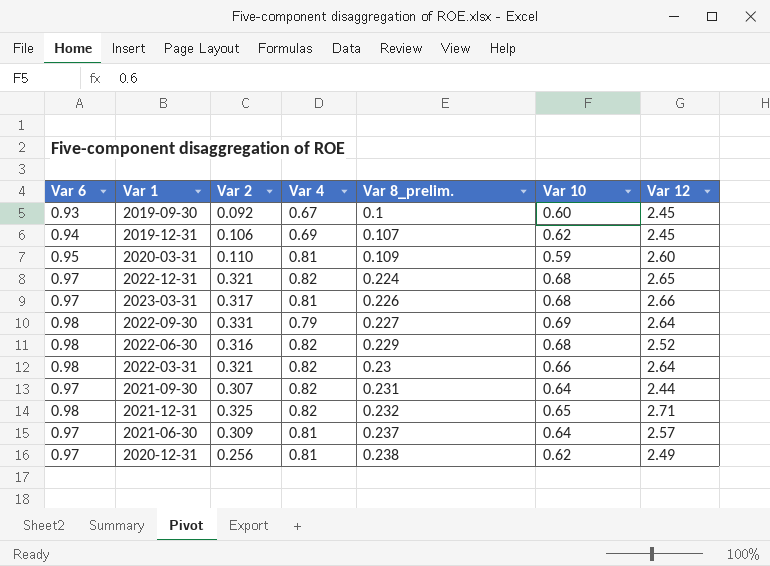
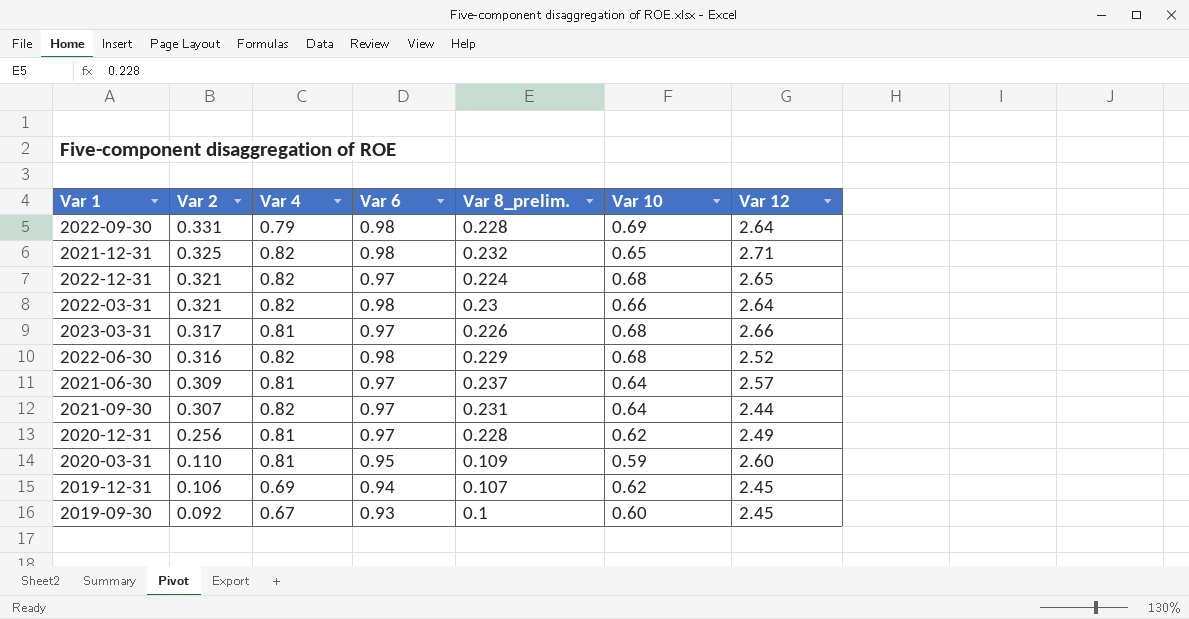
row order: Var 8_prelim. ascending -> Var 2 descending
column Var 6 | position: 1 -> 4
2022-09-30 | Var 8_prelim.: 0.227 -> 0.228
2020-12-31 | Var 8_prelim.: 0.238 -> 0.228

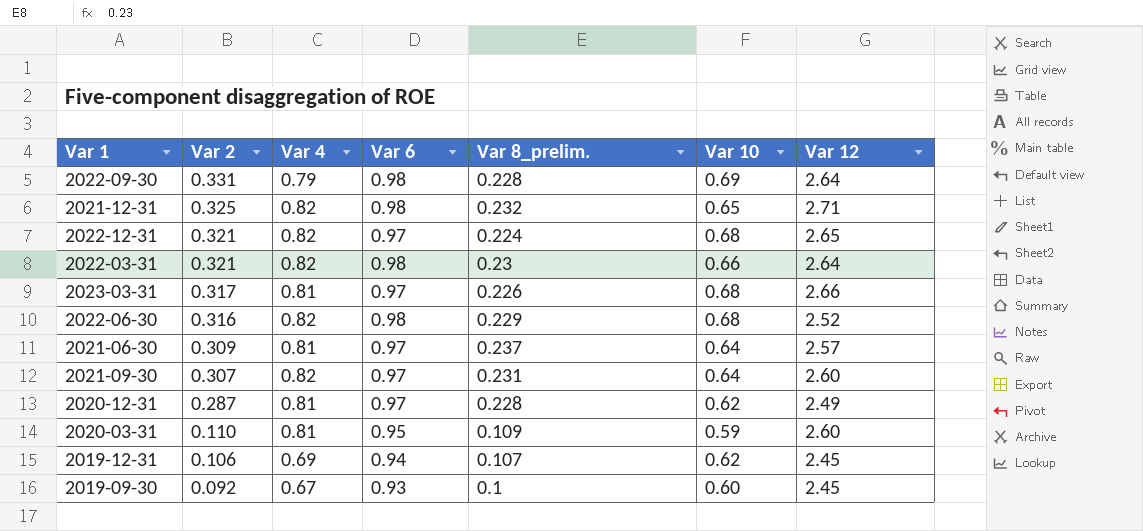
2021-09-30 | Var 12: 2.44 -> 2.60
2020-12-31 | Var 2: 0.256 -> 0.287

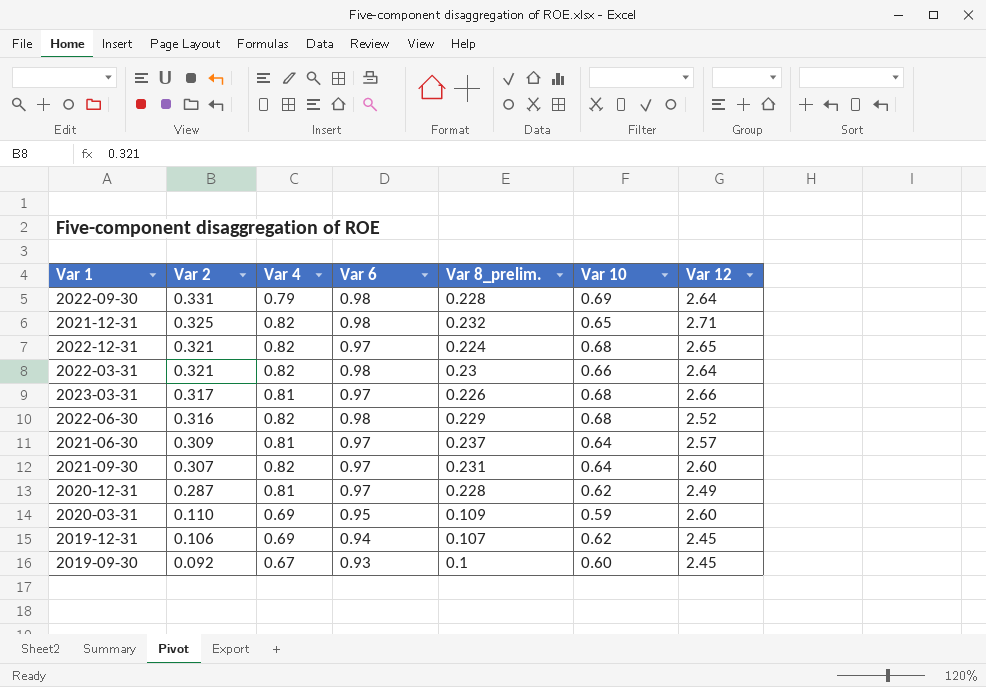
2020-03-31 | Var 4: 0.81 -> 0.69

